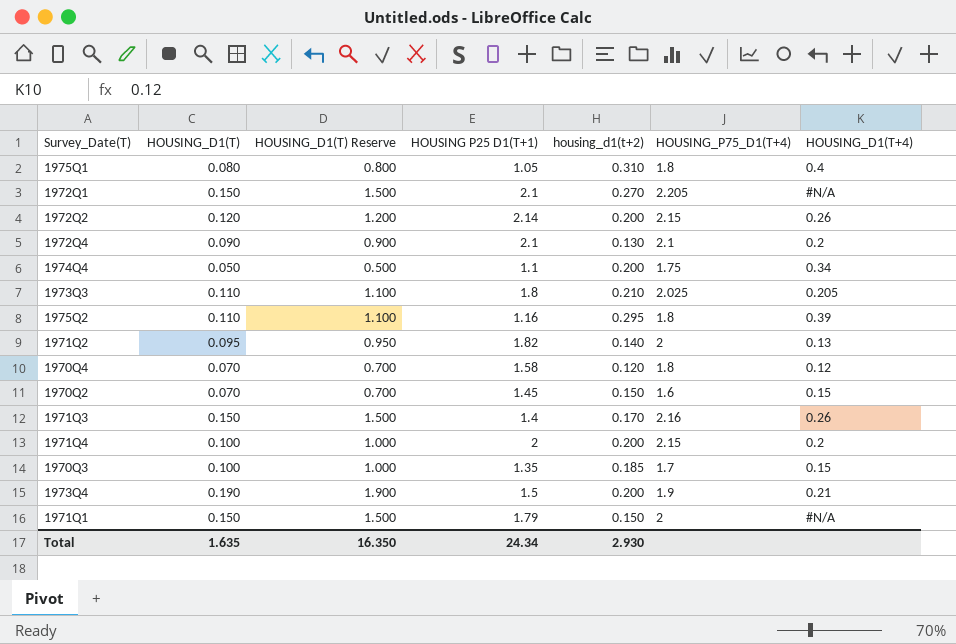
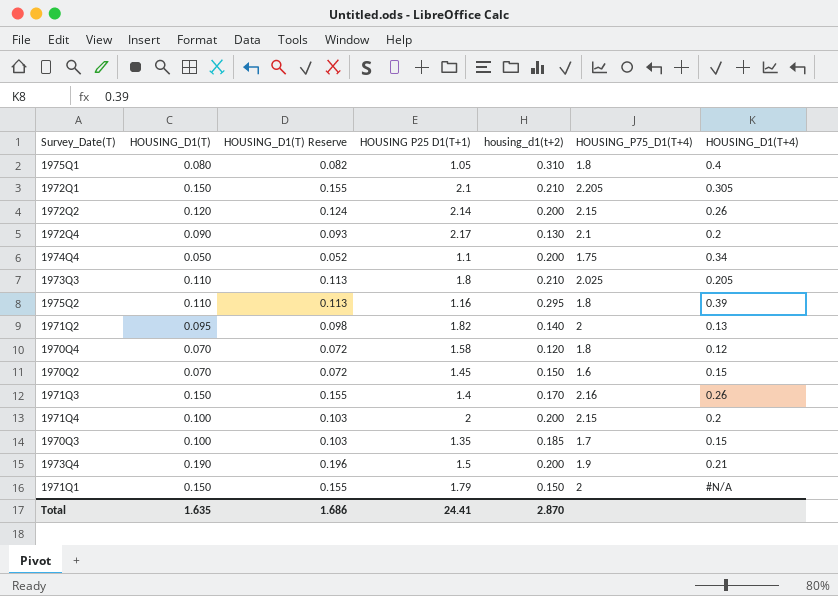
column HOUSING_D1(T) Reserve | formula: [HOUSING_D1(T)] * 10 -> [HOUSING_D1(T)] * 1.03
1972Q1 | housing_d1(t+2): 0.270 -> 0.210
1972Q1 | HOUSING_D1(T+4): #N/A -> 0.305
1972Q4 | HOUSING P25 D1(T+1): 2.1 -> 2.17
Total | HOUSING_D1(T) Reserve: 16.350 -> 1.686
Total | HOUSING P25 D1(T+1): 24.34 -> 24.41
Total | housing_d1(t+2): 2.930 -> 2.870

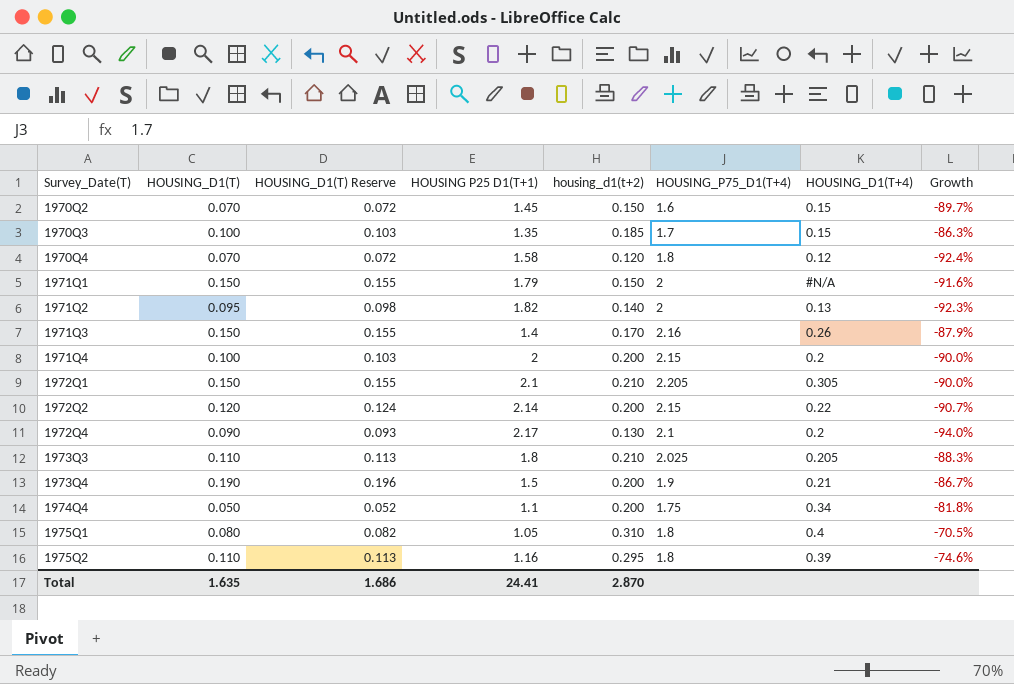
row order: none -> Survey_Date(T) ascending
column Growth | formula: none -> ([housing_d1(t+2)] - [HOUSING P25 D1(T+1)]) / [HOUSING P25 D1(T+1)]
1972Q2 | HOUSING_D1(T+4): 0.26 -> 0.22

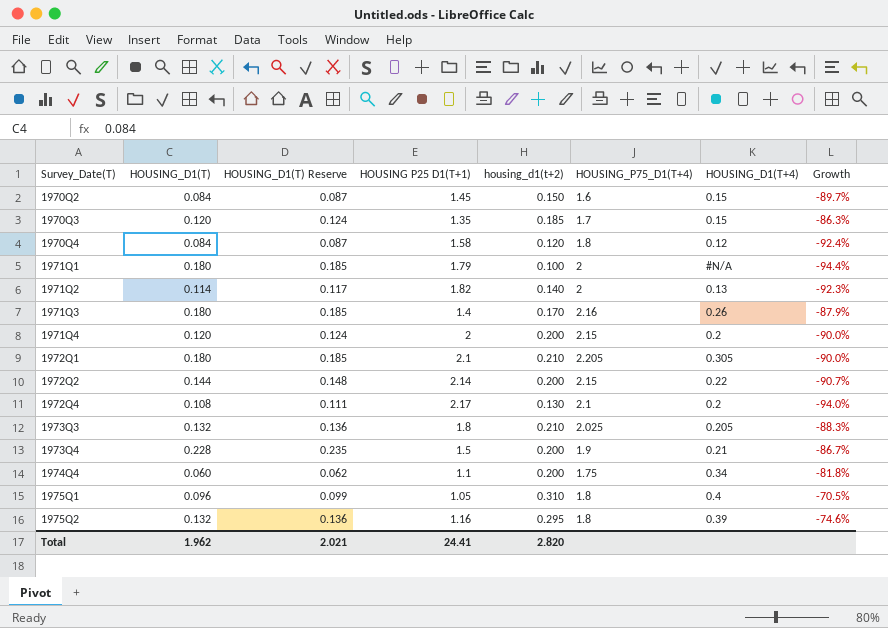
1970Q2 | HOUSING_D1(T): 0.070 -> 0.084
1970Q2 | HOUSING_D1(T) Reserve: 0.072 -> 0.087
1970Q3 | HOUSING_D1(T): 0.100 -> 0.120
1970Q3 | HOUSING_D1(T) Reserve: 0.103 -> 0.124
1970Q4 | HOUSING_D1(T): 0.070 -> 0.084
1970Q4 | HOUSING_D1(T) Reserve: 0.072 -> 0.087
1971Q1 | HOUSING_D1(T): 0.150 -> 0.180
1971Q1 | HOUSING_D1(T) Reserve: 0.155 -> 0.185
1971Q1 | housing_d1(t+2): 0.150 -> 0.100
1971Q1 | Growth: -91.6% -> -94.4%
1971Q2 | HOUSING_D1(T): 0.095 -> 0.114
1971Q2 | HOUSING_D1(T) Reserve: 0.098 -> 0.117
1971Q3 | HOUSING_D1(T): 0.150 -> 0.180
1971Q3 | HOUSING_D1(T) Reserve: 0.155 -> 0.185
1971Q4 | HOUSING_D1(T): 0.100 -> 0.120
1971Q4 | HOUSING_D1(T) Reserve: 0.103 -> 0.124
1972Q1 | HOUSING_D1(T): 0.150 -> 0.180
1972Q1 | HOUSING_D1(T) Reserve: 0.155 -> 0.185
1972Q2 | HOUSING_D1(T): 0.120 -> 0.144
1972Q2 | HOUSING_D1(T) Reserve: 0.124 -> 0.148
1972Q4 | HOUSING_D1(T): 0.090 -> 0.108
1972Q4 | HOUSING_D1(T) Reserve: 0.093 -> 0.111
1973Q3 | HOUSING_D1(T): 0.110 -> 0.132
1973Q3 | HOUSING_D1(T) Reserve: 0.113 -> 0.136
1973Q4 | HOUSING_D1(T): 0.190 -> 0.228
1973Q4 | HOUSING_D1(T) Reserve: 0.196 -> 0.235
1974Q4 | HOUSING_D1(T): 0.050 -> 0.060
1974Q4 | HOUSING_D1(T) Reserve: 0.052 -> 0.062
1975Q1 | HOUSING_D1(T): 0.080 -> 0.096
1975Q1 | HOUSING_D1(T) Reserve: 0.082 -> 0.099
1975Q2 | HOUSING_D1(T): 0.110 -> 0.132
1975Q2 | HOUSING_D1(T) Reserve: 0.113 -> 0.136
Total | HOUSING_D1(T): 1.635 -> 1.962
Total | HOUSING_D1(T) Reserve: 1.686 -> 2.021
Total | housing_d1(t+2): 2.870 -> 2.820

